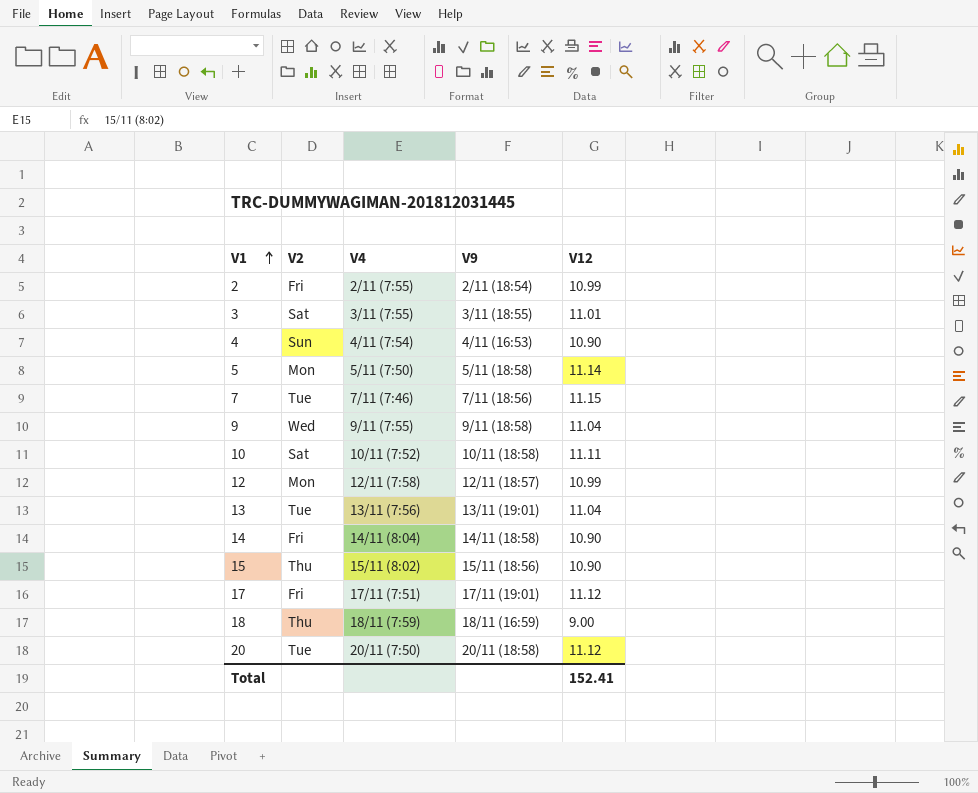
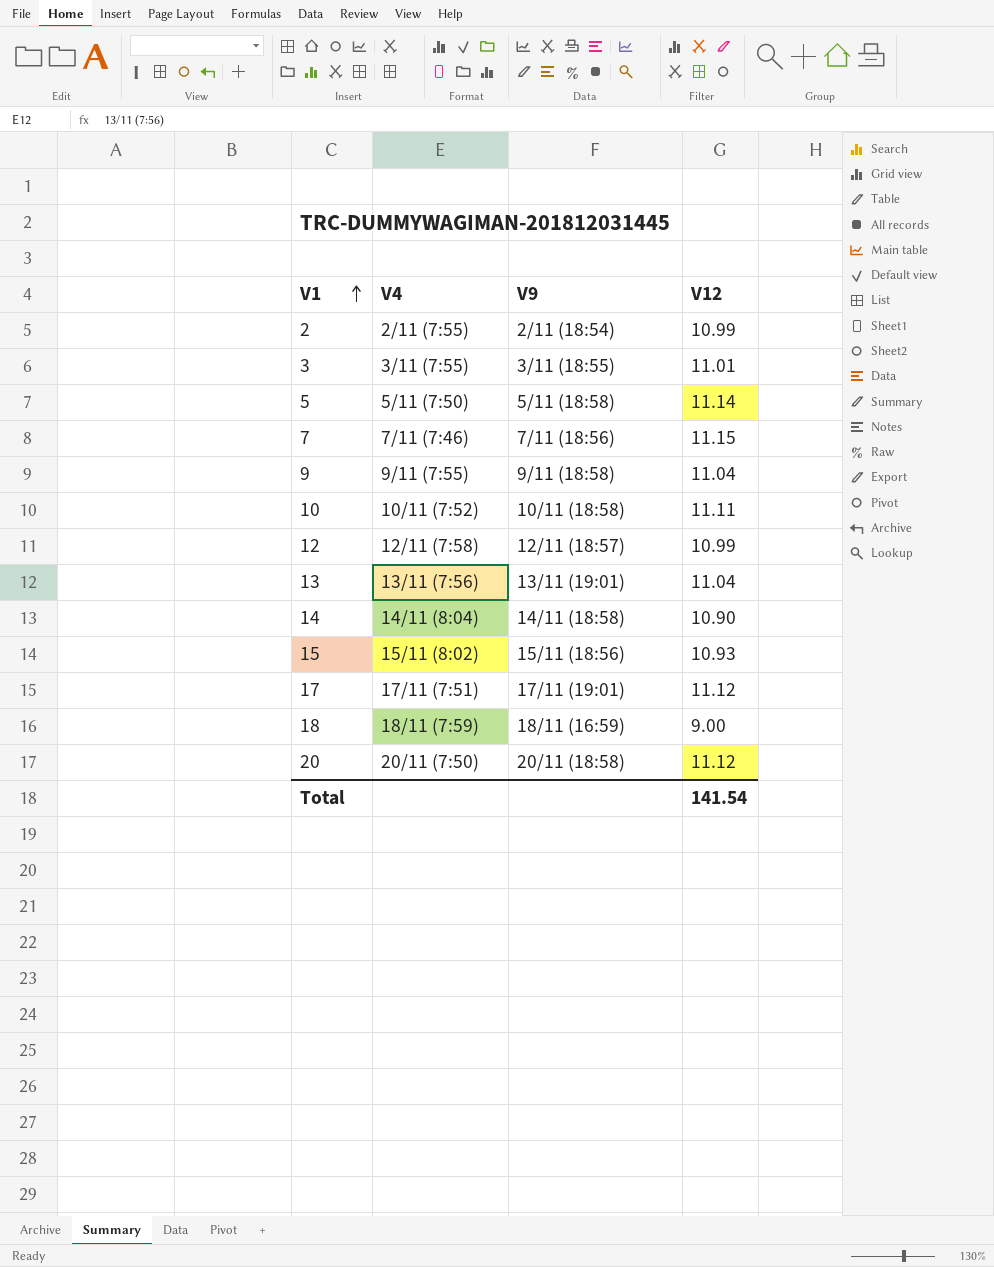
column V2 | position: 2 -> none
row 4: Sun | 4/11 (7:54) | 4/11 (16:53) | 10.90 -> none
15 | V12: 10.90 -> 10.93
Total | V12: 152.41 -> 141.54

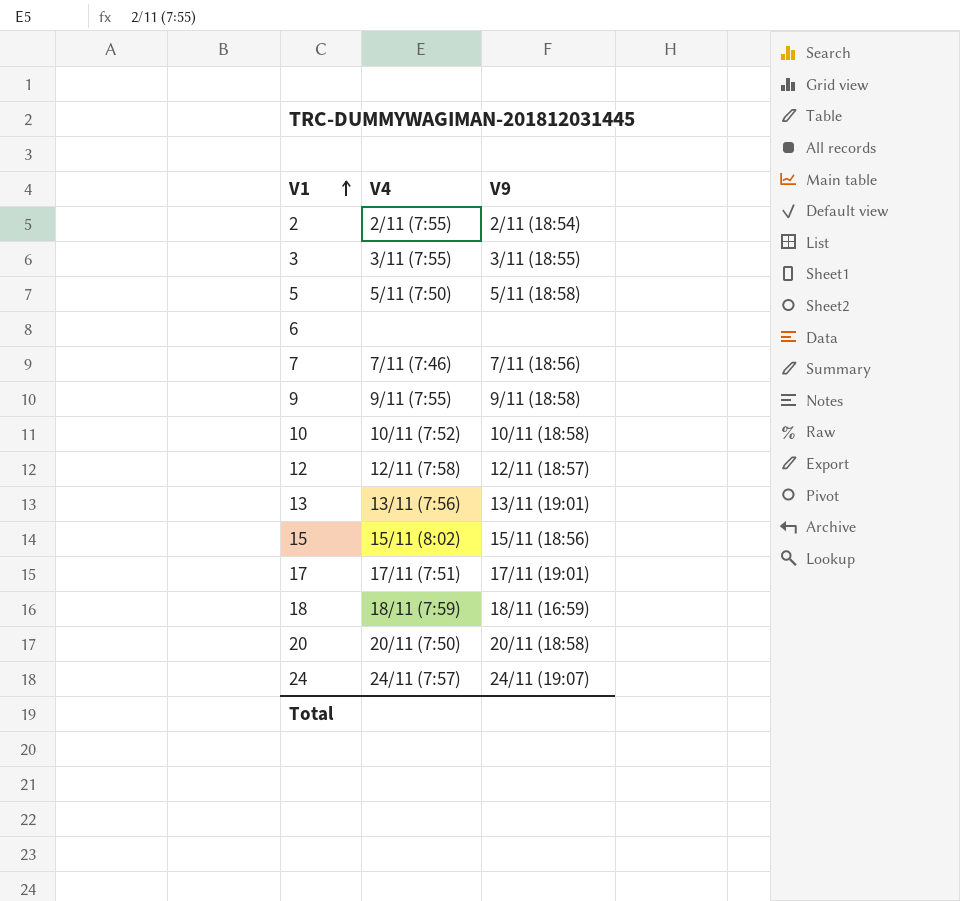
column V12 | position: 4 -> none
row 14: 14/11 (8:04) | 14/11 (18:58) | 10.90 -> none
row 6: none -> none | none
row 24: none -> 24/11 (7:57) | 24/11 (19:07)

